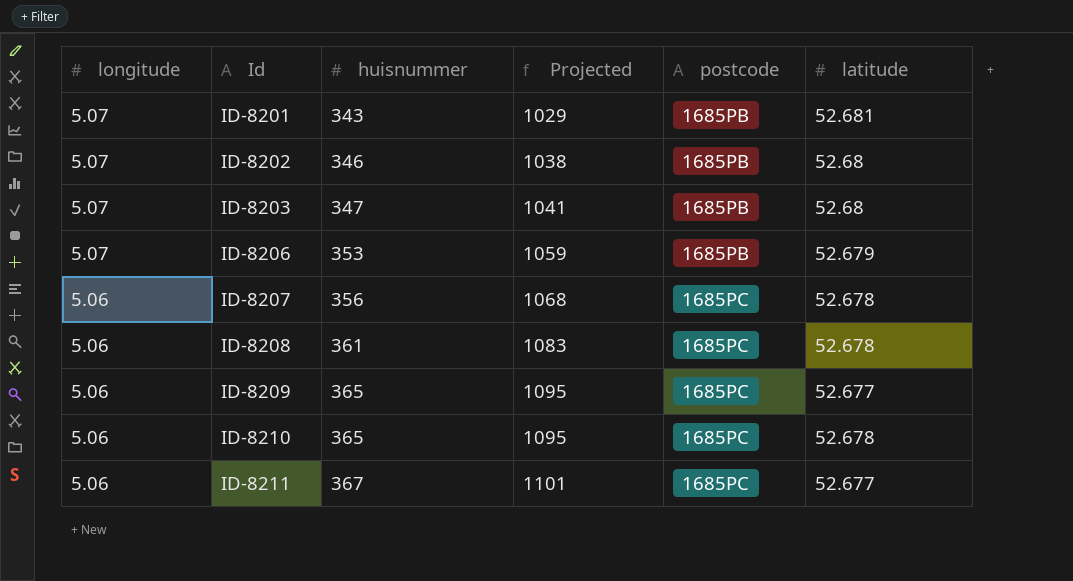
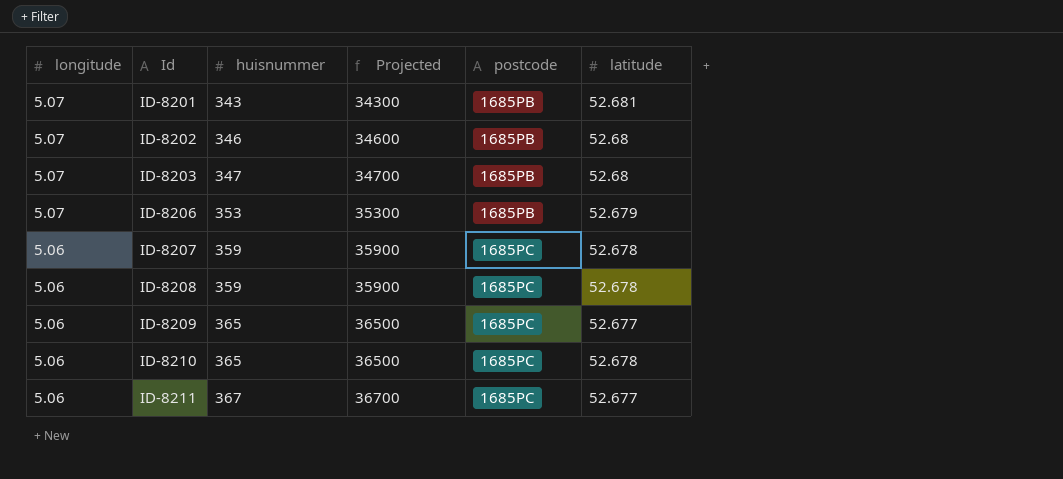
column Projected | formula: [huisnummer] * 3 -> [huisnummer] * 100
ID-8207 | huisnummer: 356 -> 359
ID-8208 | huisnummer: 361 -> 359

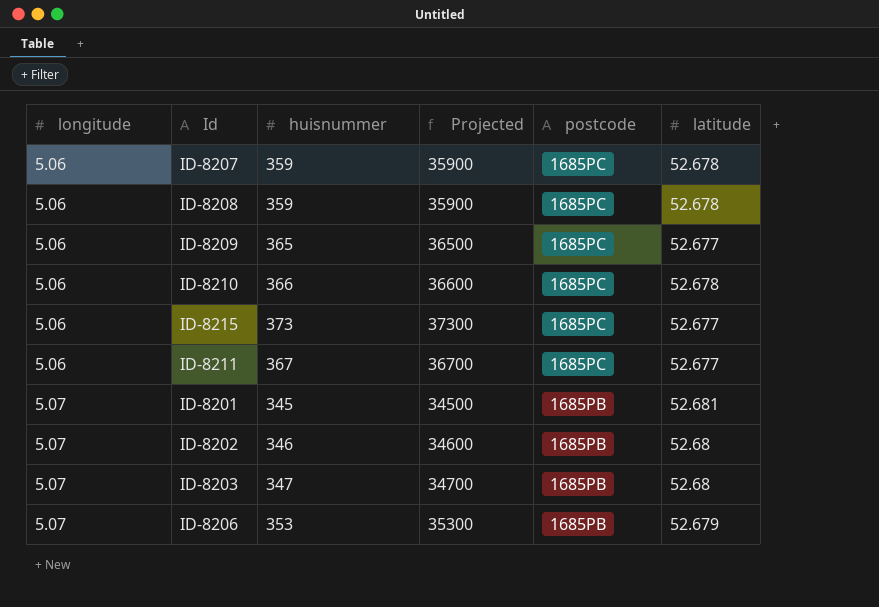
row order: longitude descending -> longitude ascending
ID-8210 | huisnummer: 365 -> 366
ID-8210 | Projected: 36500 -> 36600
row ID-8215: none -> 5.06 | 373 | 37300 | 1685PC | 52.677
ID-8201 | huisnummer: 343 -> 345
ID-8201 | Projected: 34300 -> 34500

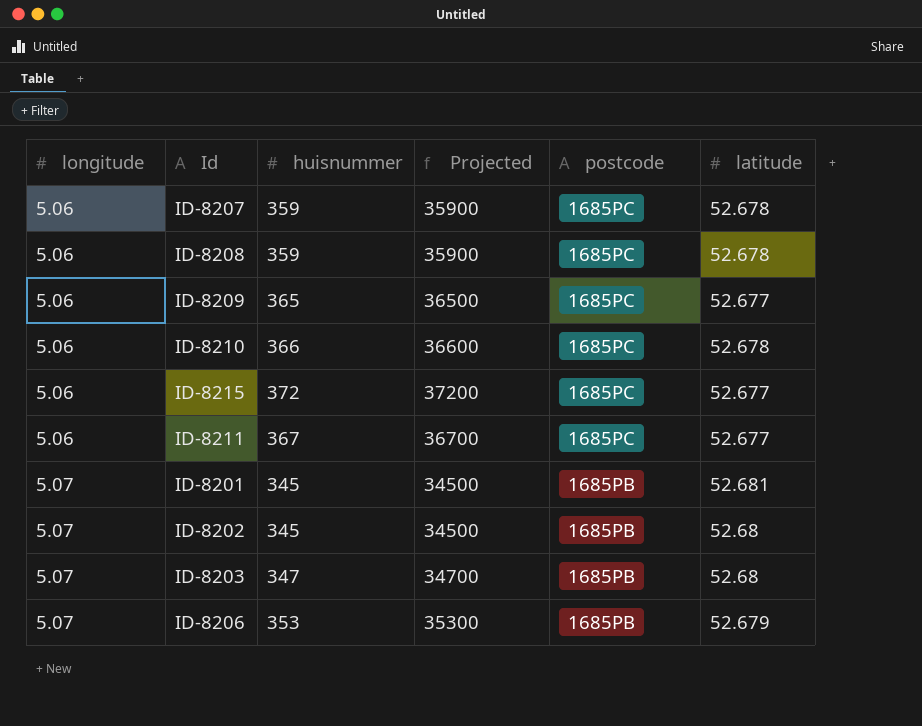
ID-8215 | huisnummer: 373 -> 372
ID-8215 | Projected: 37300 -> 37200
ID-8202 | huisnummer: 346 -> 345
ID-8202 | Projected: 34600 -> 34500

